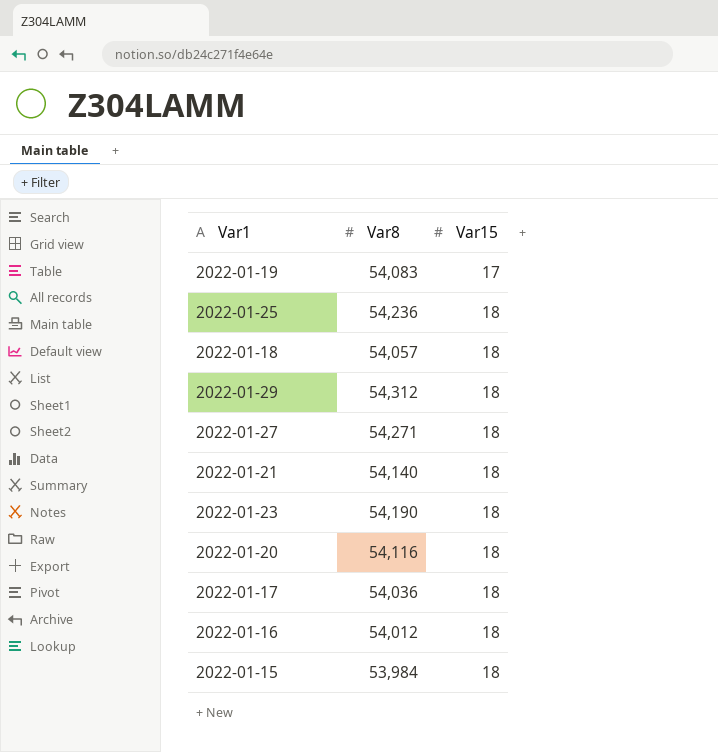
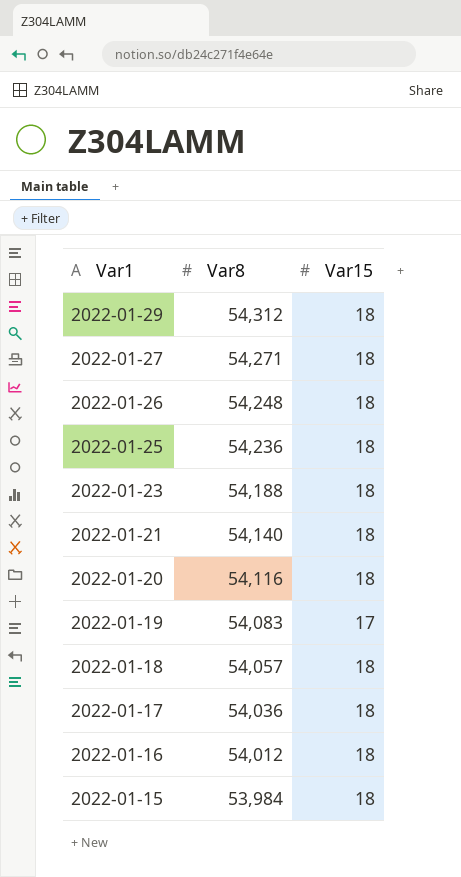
row order: Var15 ascending -> Var1 descending
row 2022-01-26: none -> 54,248 | 18
2022-01-23 | Var8: 54,190 -> 54,188

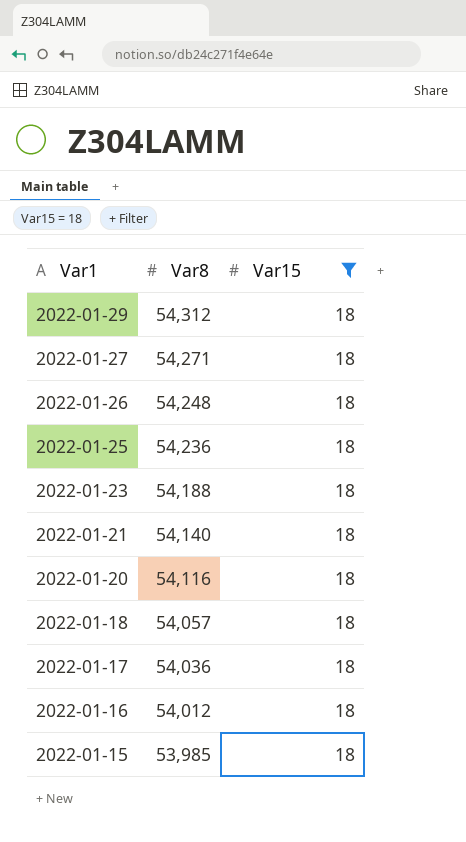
filter: none -> Var15 = 18
2022-01-15 | Var8: 53,984 -> 53,985

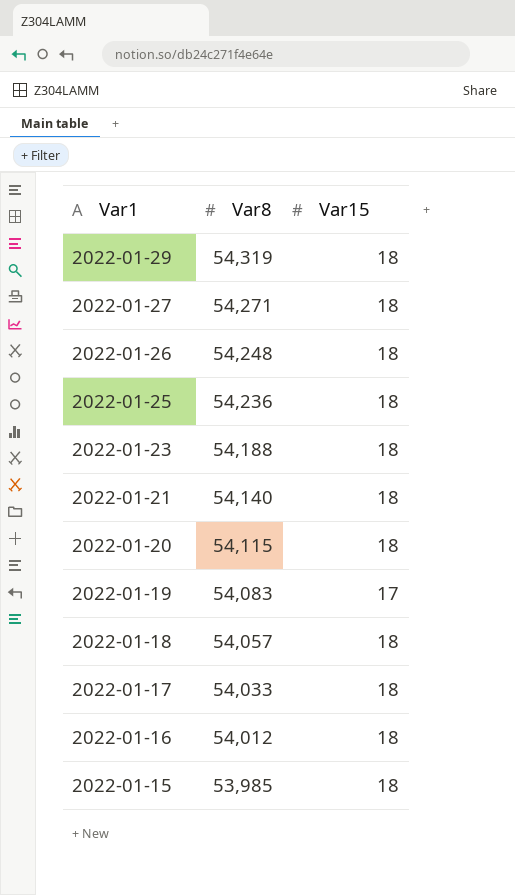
filter: Var15 = 18 -> none
2022-01-29 | Var8: 54,312 -> 54,319
2022-01-20 | Var8: 54,116 -> 54,115
2022-01-17 | Var8: 54,036 -> 54,033

